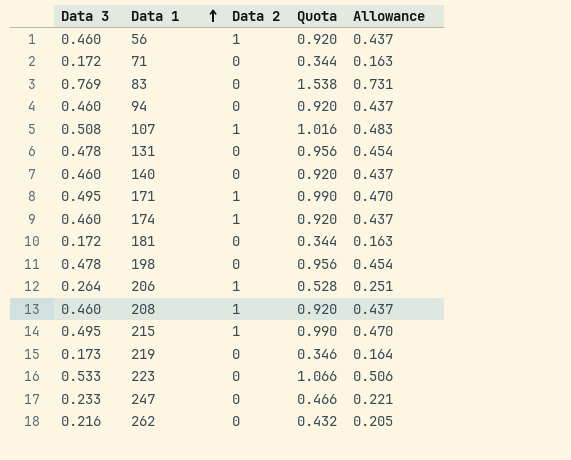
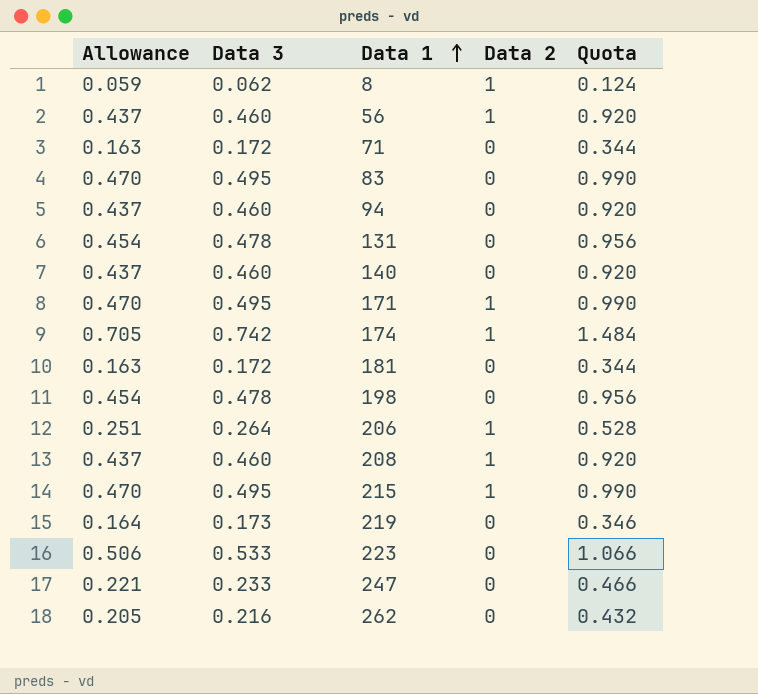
column Allowance | position: 5 -> 1
row 107: 0.508 | 1 | 1.016 | 0.483 -> none
row 8: none -> 0.059 | 0.062 | 1 | 0.124
83 | Allowance: 0.731 -> 0.470
83 | Data 3: 0.769 -> 0.495
83 | Quota: 1.538 -> 0.990
174 | Allowance: 0.437 -> 0.705
174 | Data 3: 0.460 -> 0.742
174 | Quota: 0.920 -> 1.484

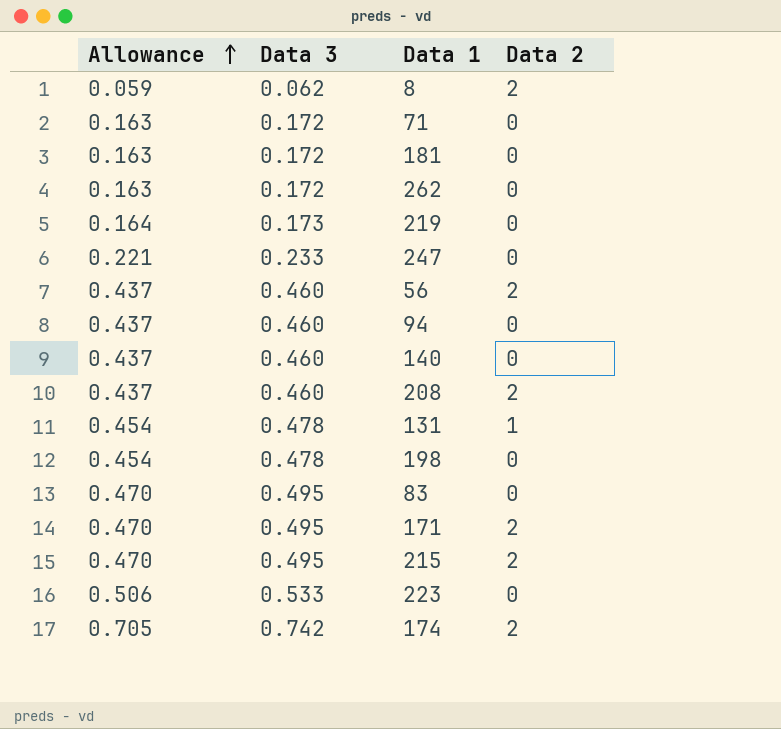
row order: Data 1 ascending -> Allowance ascending
column Quota | formula: [Data 3] * 2 -> none
row 206: 0.251 | 0.264 | 1 | 0.528 -> none
8 | Data 2: 1 -> 2
262 | Allowance: 0.205 -> 0.163
262 | Data 3: 0.216 -> 0.172
56 | Data 2: 1 -> 2
208 | Data 2: 1 -> 2
131 | Data 2: 0 -> 1
171 | Data 2: 1 -> 2
215 | Data 2: 1 -> 2
174 | Data 2: 1 -> 2

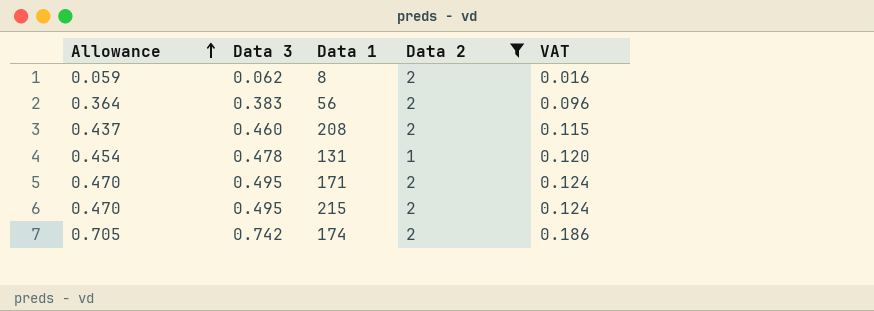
filter: none -> Data 2 != 0
column VAT | formula: none -> [Data 3] * 0.25
56 | Allowance: 0.437 -> 0.364
56 | Data 3: 0.460 -> 0.383

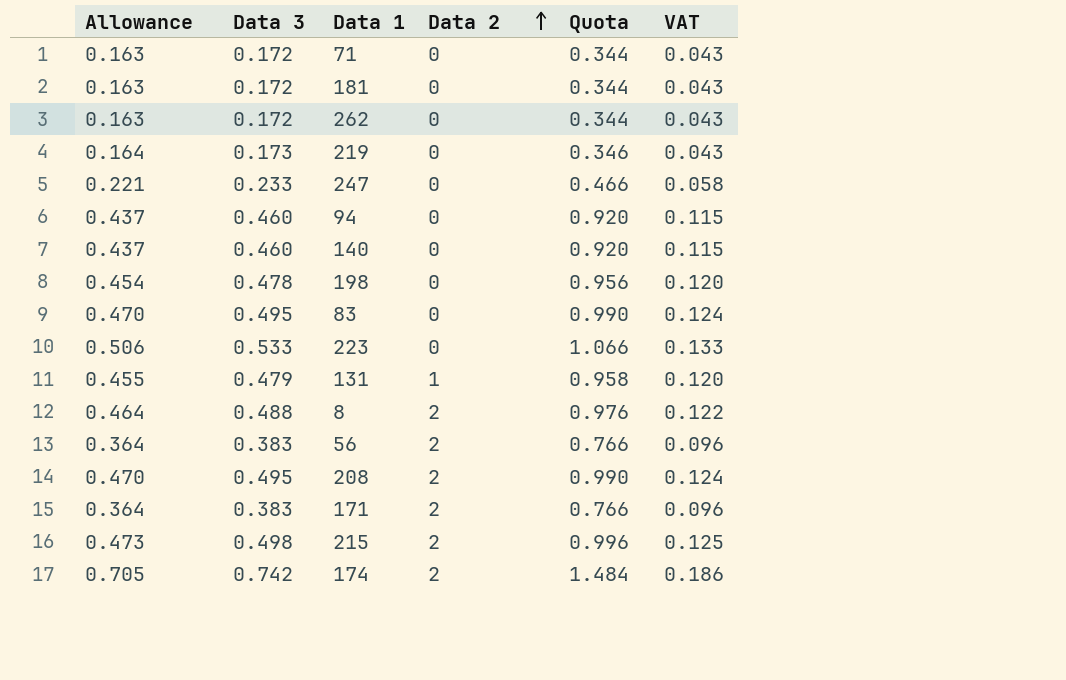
filter: Data 2 != 0 -> none
row order: Allowance ascending -> Data 2 ascending
column Quota | formula: none -> [Data 3] * 2
131 | Allowance: 0.454 -> 0.455
131 | Data 3: 0.478 -> 0.479
8 | Allowance: 0.059 -> 0.464
8 | Data 3: 0.062 -> 0.488
8 | VAT: 0.016 -> 0.122
208 | Allowance: 0.437 -> 0.470
208 | Data 3: 0.460 -> 0.495
208 | VAT: 0.115 -> 0.124
171 | Allowance: 0.470 -> 0.364
171 | Data 3: 0.495 -> 0.383
171 | VAT: 0.124 -> 0.096
215 | Allowance: 0.470 -> 0.473
215 | Data 3: 0.495 -> 0.498
215 | VAT: 0.124 -> 0.125

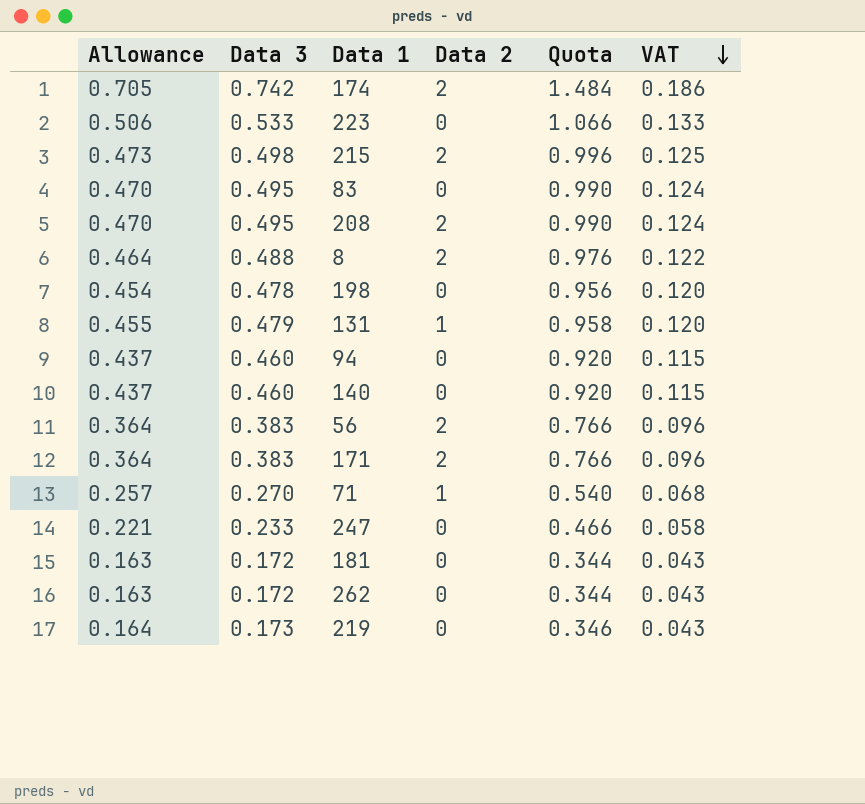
row order: Data 2 ascending -> VAT descending
71 | Allowance: 0.163 -> 0.257
71 | Data 3: 0.172 -> 0.270
71 | Data 2: 0 -> 1
71 | Quota: 0.344 -> 0.540
71 | VAT: 0.043 -> 0.068

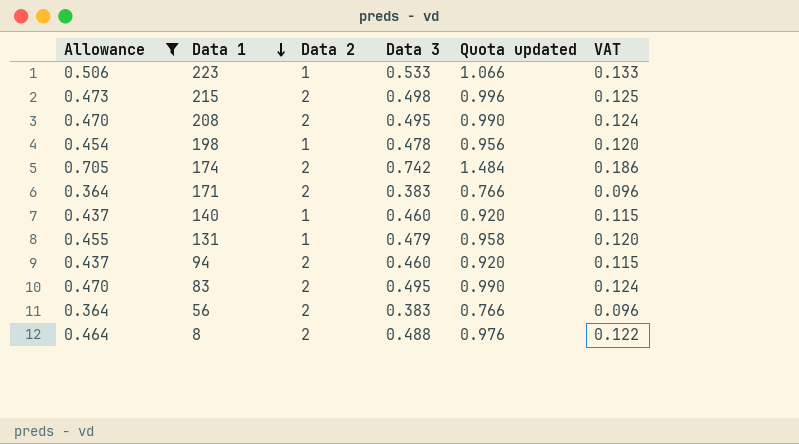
filter: none -> Allowance >= 0.364
row order: VAT descending -> Data 1 descending
column Data 3 | position: 2 -> 4
column name: Quota -> Quota updated
223 | Data 2: 0 -> 1
198 | Data 2: 0 -> 1
140 | Data 2: 0 -> 1
94 | Data 2: 0 -> 2
83 | Data 2: 0 -> 2

